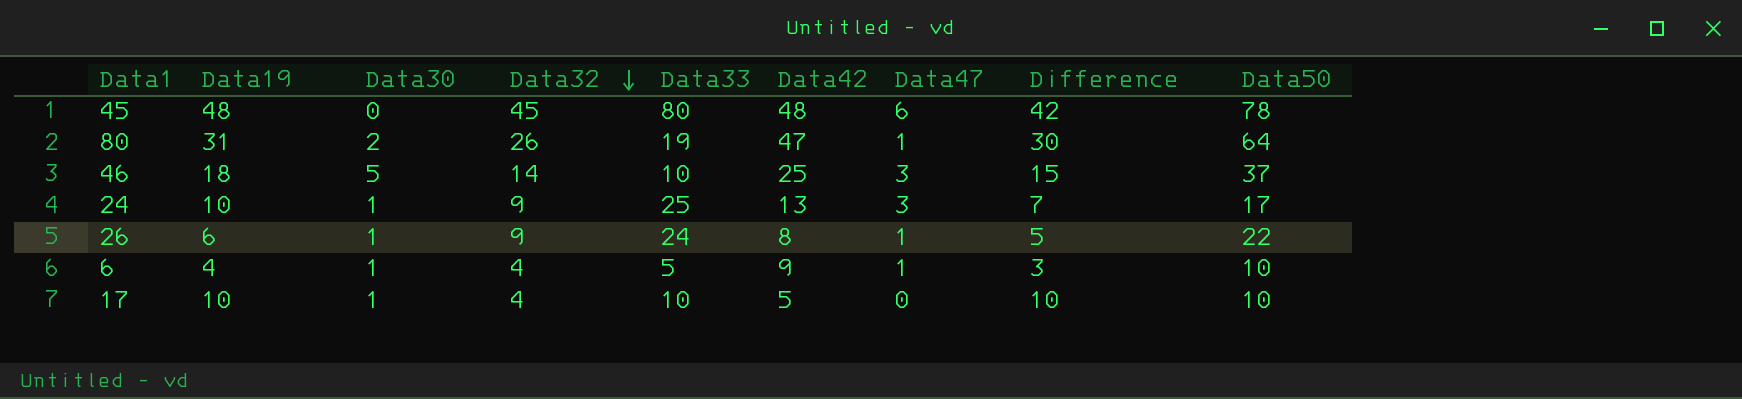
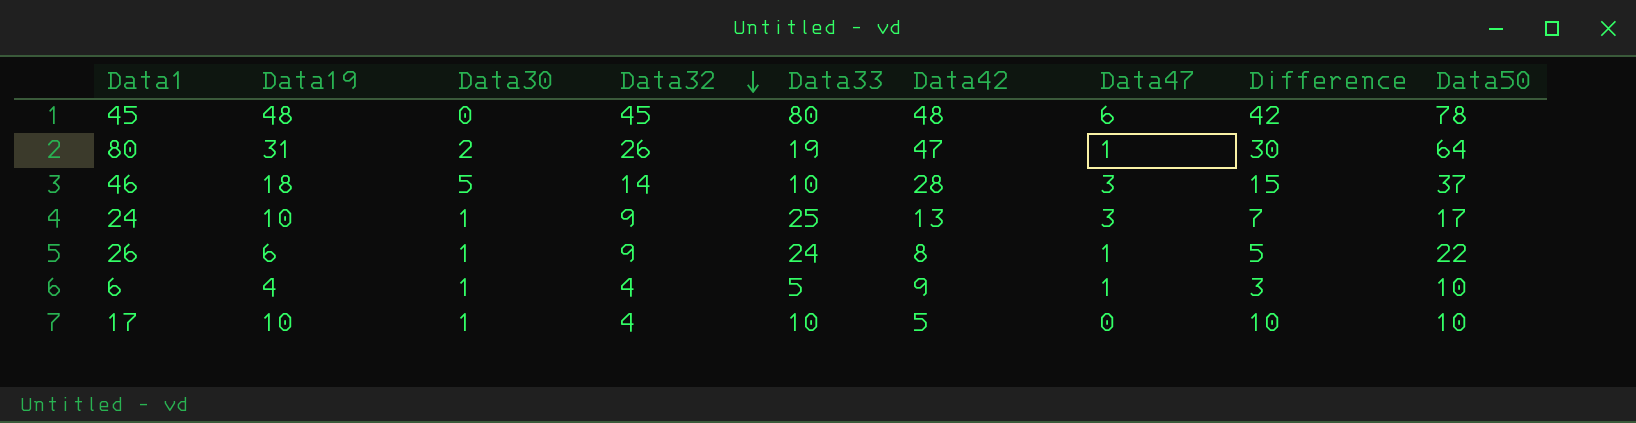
46 | Data42: 25 -> 28

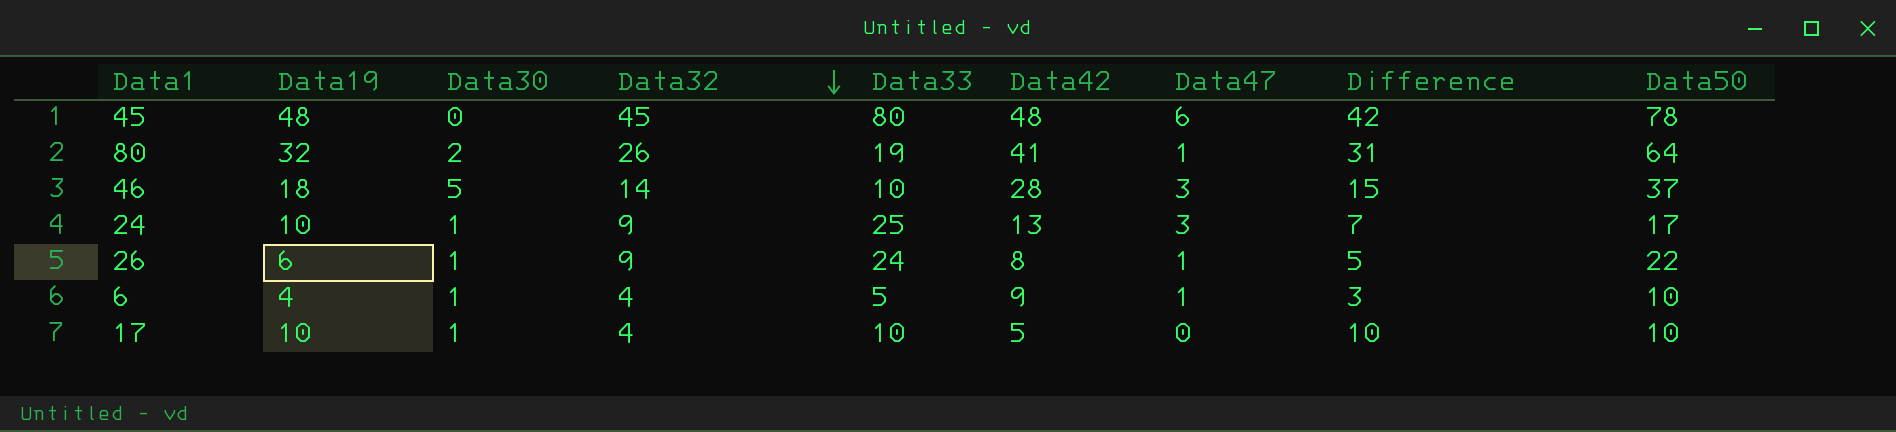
80 | Data19: 31 -> 32
80 | Data42: 47 -> 41
80 | Difference: 30 -> 31

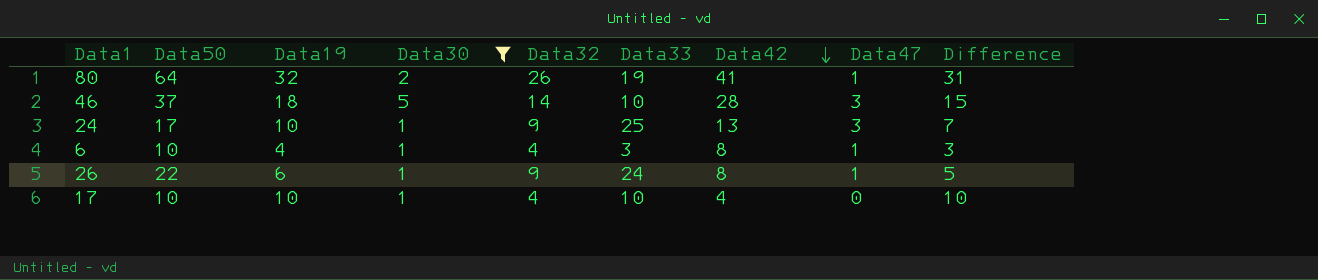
filter: none -> Data30 != 0
row order: Data32 descending -> Data42 descending
column Data50 | position: 9 -> 2
6 | Data33: 5 -> 3
6 | Data42: 9 -> 8
17 | Data42: 5 -> 4

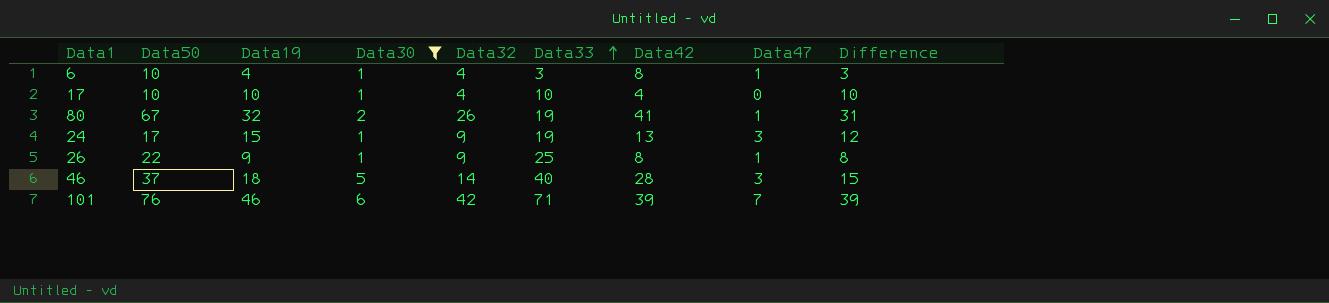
row order: Data42 descending -> Data33 ascending
80 | Data50: 64 -> 67
24 | Data19: 10 -> 15
24 | Data33: 25 -> 19
24 | Difference: 7 -> 12
26 | Data19: 6 -> 9
26 | Data33: 24 -> 25
26 | Difference: 5 -> 8
46 | Data33: 10 -> 40
row 101: none -> 76 | 46 | 6 | 42 | 71 | 39 | 7 | 39

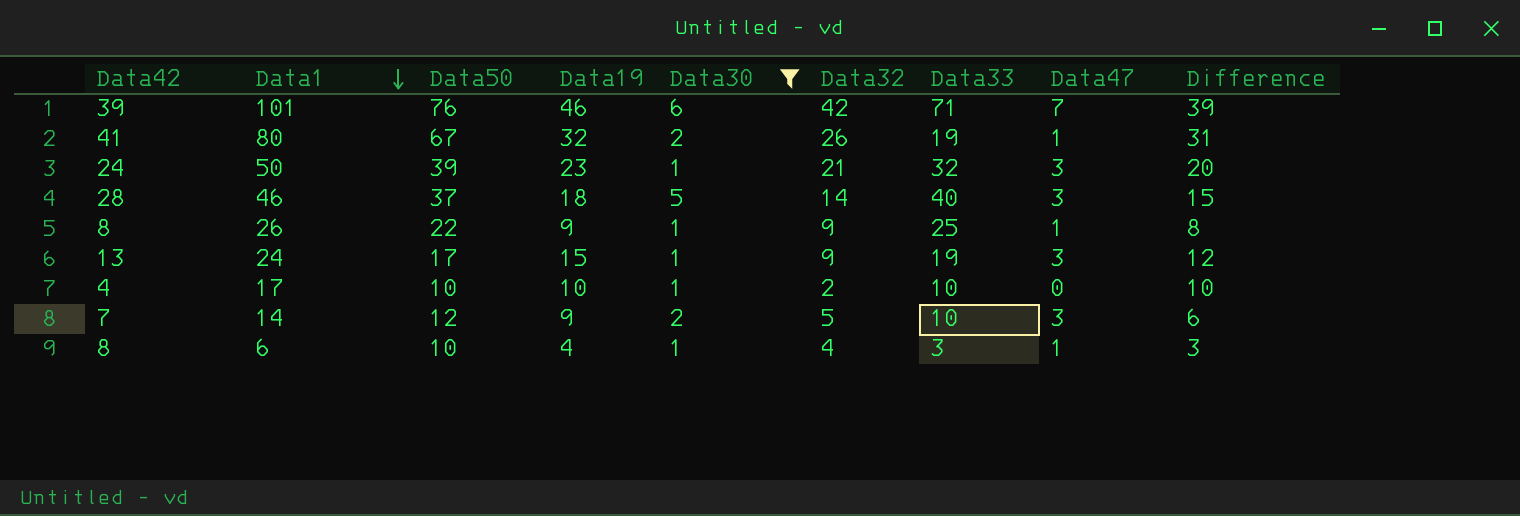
row order: Data33 ascending -> Data1 descending
column Data42 | position: 7 -> 1
row 50: none -> 24 | 39 | 23 | 1 | 21 | 32 | 3 | 20
17 | Data32: 4 -> 2
row 14: none -> 7 | 12 | 9 | 2 | 5 | 10 | 3 | 6

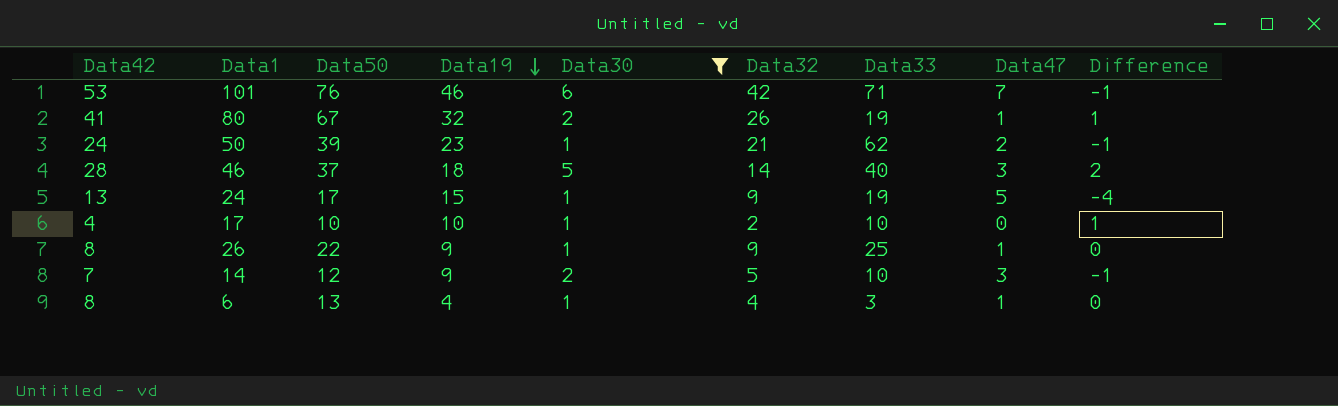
row order: Data1 descending -> Data19 descending
column Difference | formula: [Data19] - [Data47] -> [Data30] - [Data47]
101 | Data42: 39 -> 53
50 | Data33: 32 -> 62
50 | Data47: 3 -> 2
24 | Data47: 3 -> 5
6 | Data50: 10 -> 13

